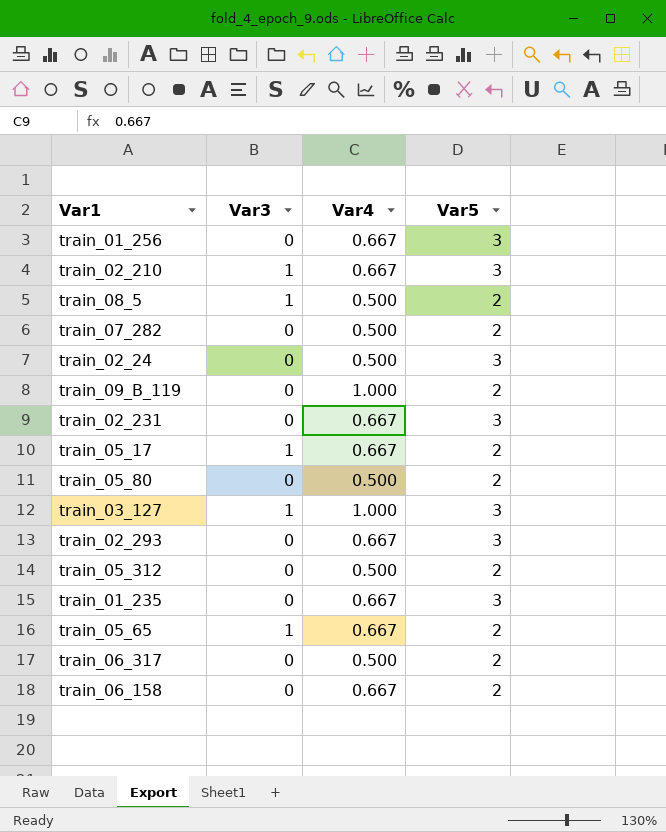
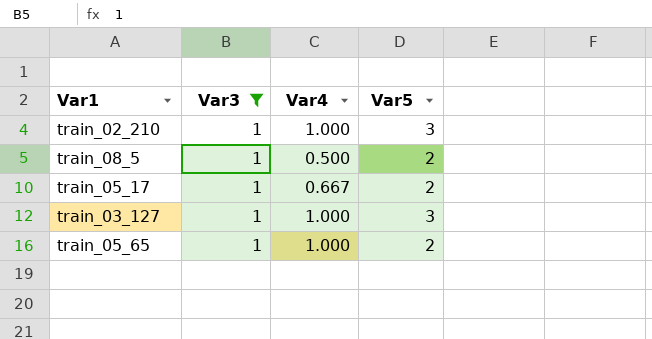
filter: none -> Var3 = 1
train_02_210 | Var4: 0.667 -> 1.000
train_05_65 | Var4: 0.667 -> 1.000

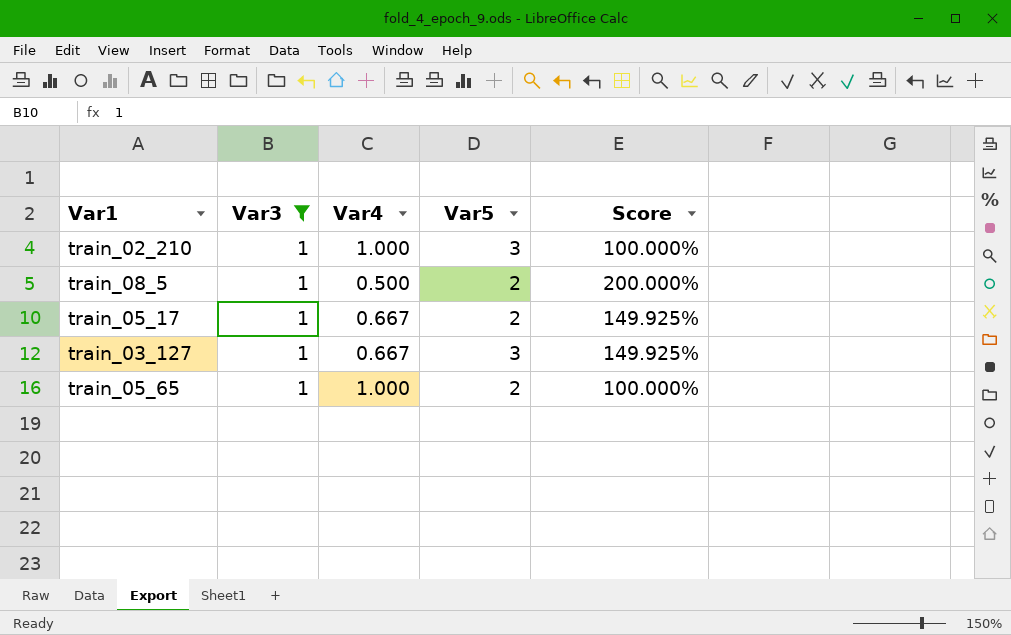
column Score | formula: none -> [Var3] / [Var4]
train_03_127 | Var4: 1.000 -> 0.667

